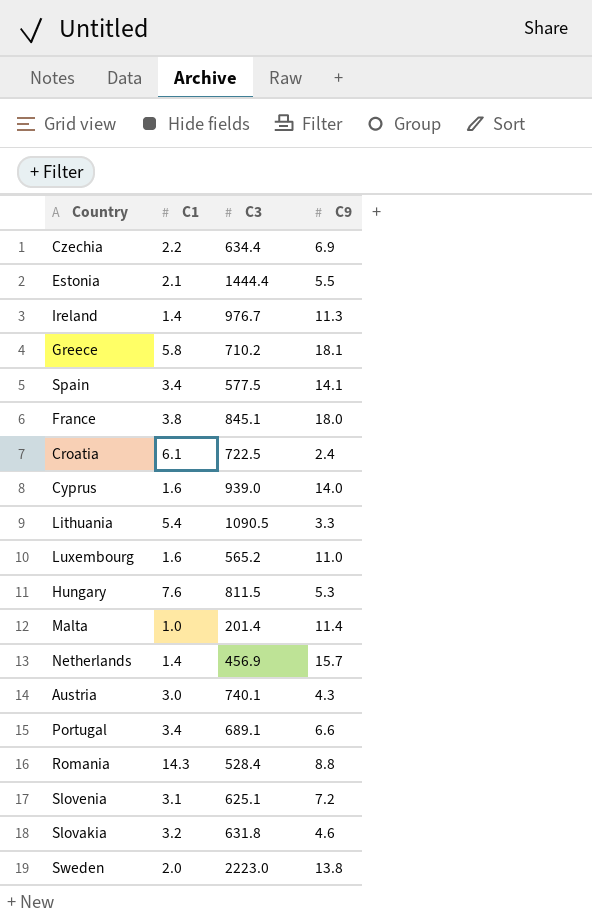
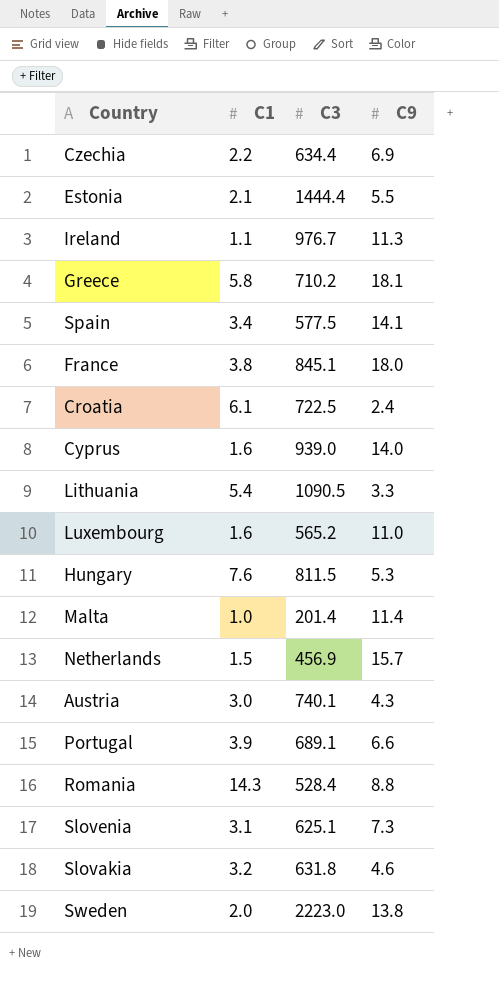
Ireland | C1: 1.4 -> 1.1
Netherlands | C1: 1.4 -> 1.5
Portugal | C1: 3.4 -> 3.9
Slovenia | C9: 7.2 -> 7.3

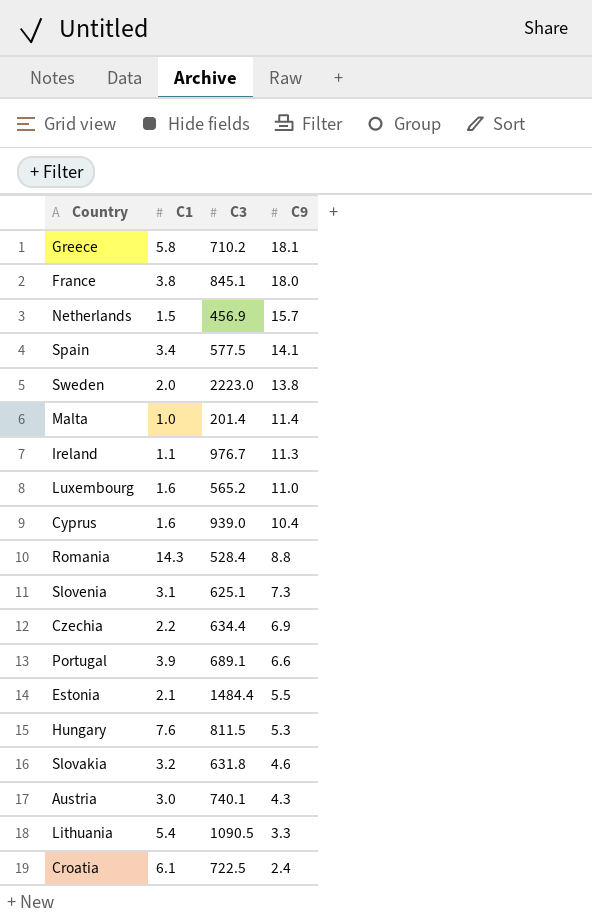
row order: none -> C9 descending
Cyprus | C9: 14.0 -> 10.4
Estonia | C3: 1444.4 -> 1484.4

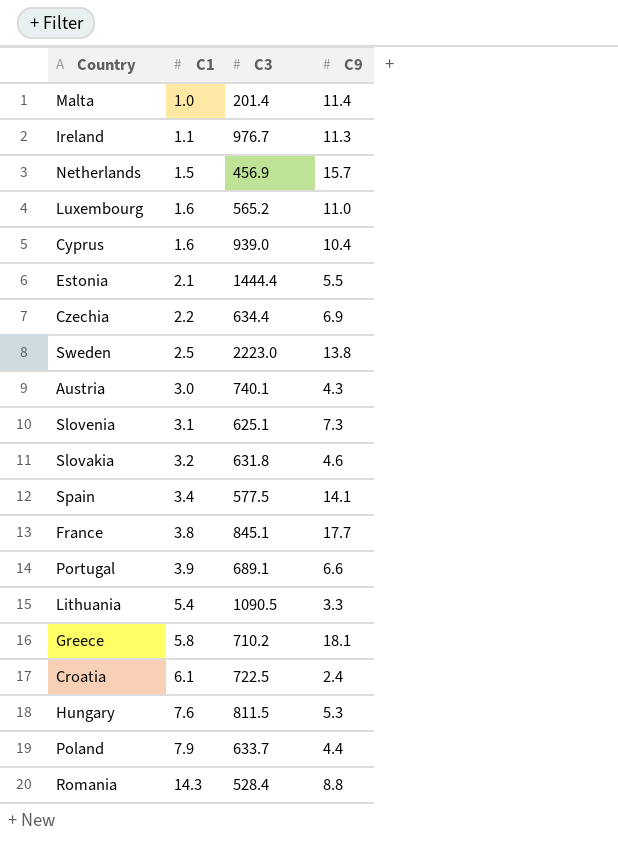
row order: C9 descending -> C1 ascending
Estonia | C3: 1484.4 -> 1444.4
Sweden | C1: 2.0 -> 2.5
France | C9: 18.0 -> 17.7
row Poland: none -> 7.9 | 633.7 | 4.4

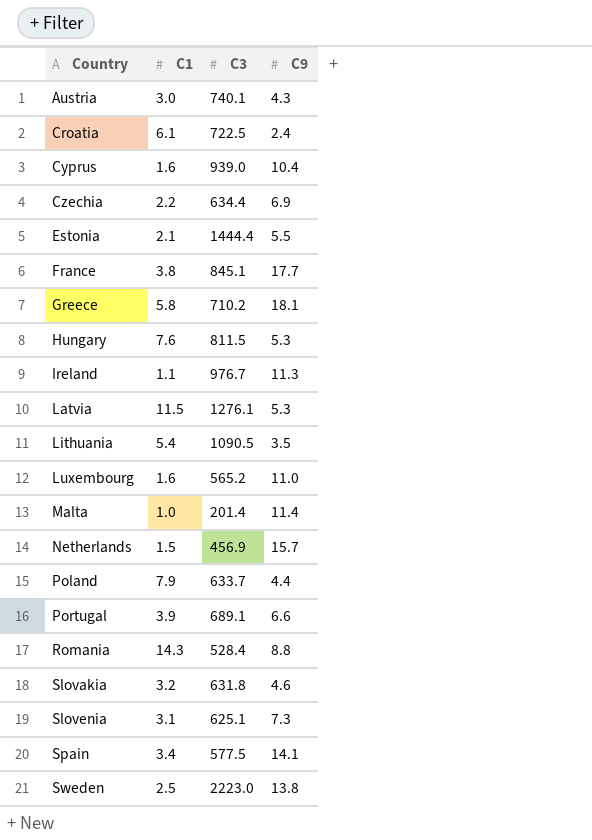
row order: C1 ascending -> Country ascending
row Latvia: none -> 11.5 | 1276.1 | 5.3
Lithuania | C9: 3.3 -> 3.5

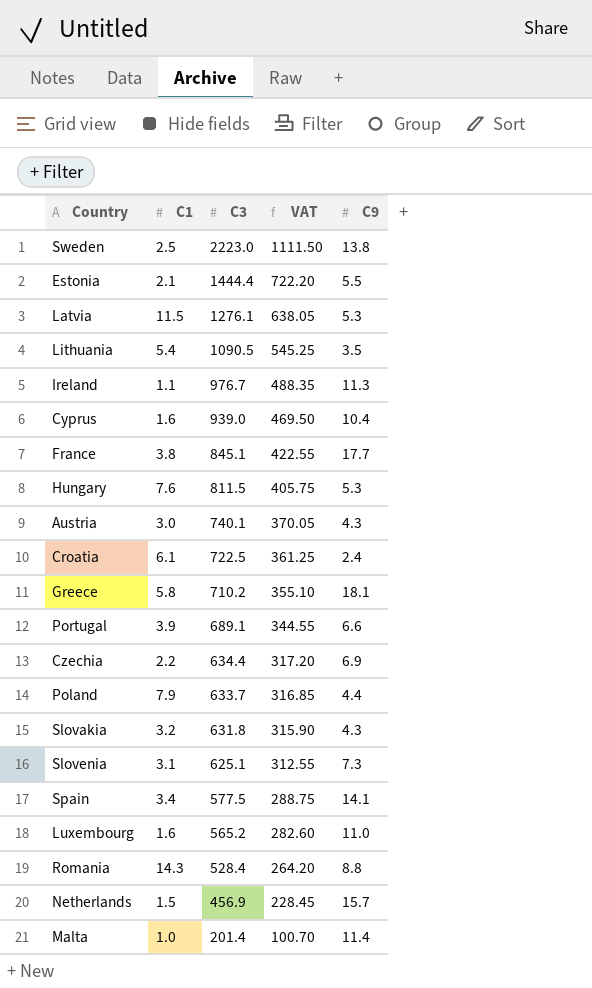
row order: Country ascending -> C3 descending
column VAT | formula: none -> [C3] * 0.5
Slovakia | C9: 4.6 -> 4.3

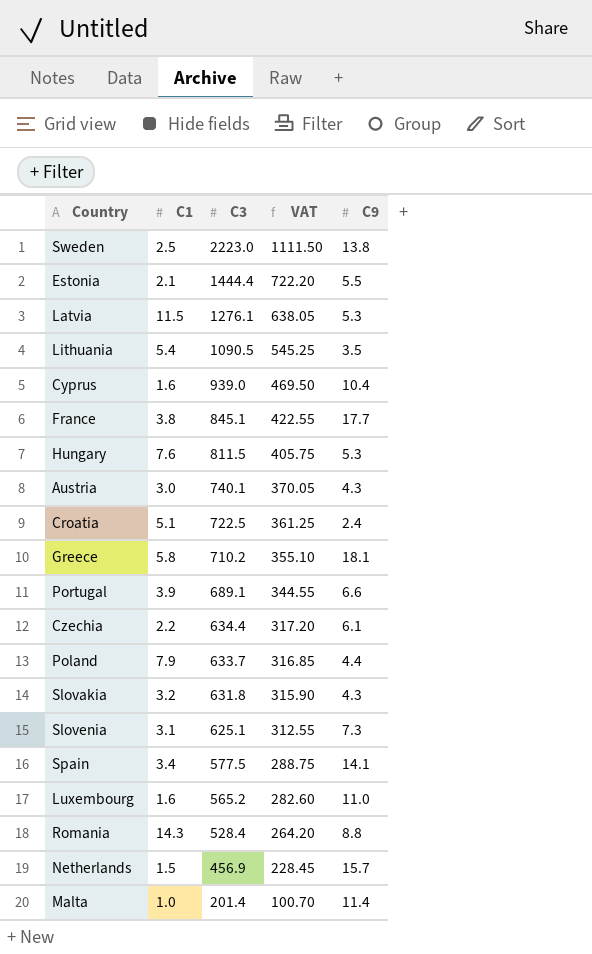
row Ireland: 1.1 | 976.7 | 488.35 | 11.3 -> none
Croatia | C1: 6.1 -> 5.1
Czechia | C9: 6.9 -> 6.1

